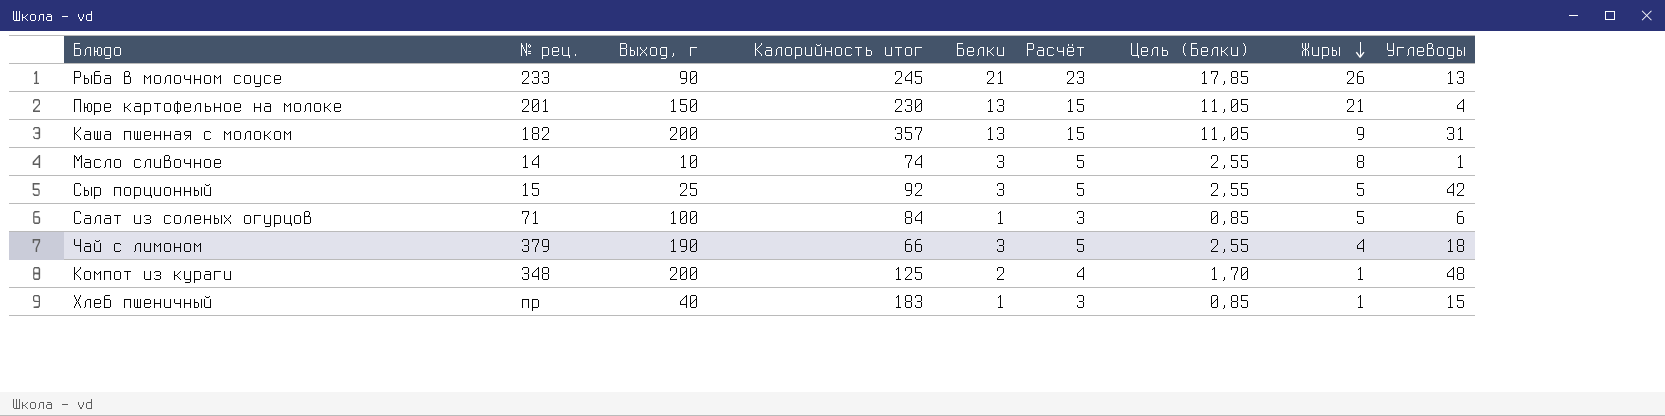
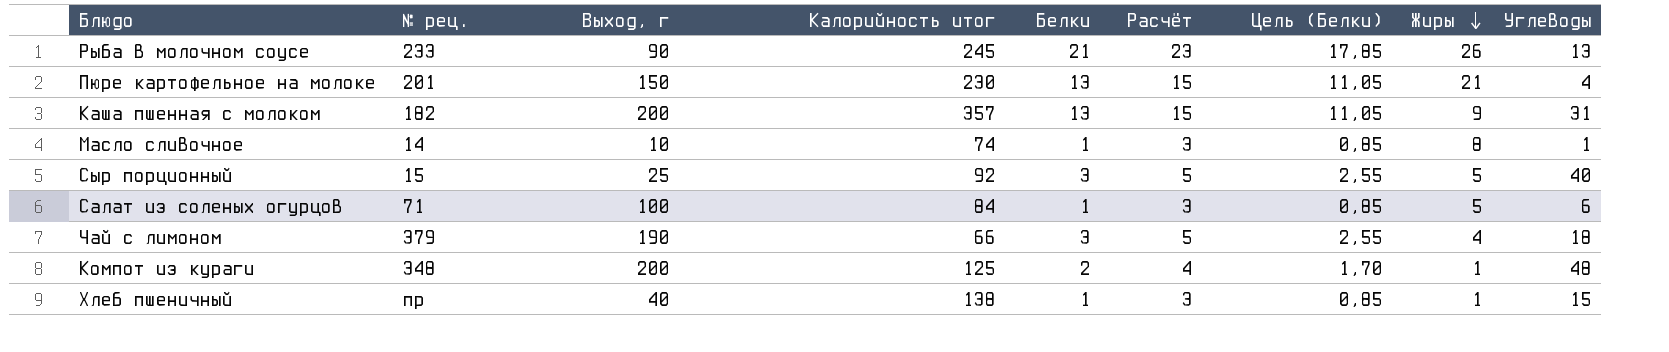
Масло сливочное | Белки: 3 -> 1
Масло сливочное | Расчёт: 5 -> 3
Масло сливочное | Цель (Белки): 2,55 -> 0,85
Сыр порционный | Углеводы: 42 -> 40
Хлеб пшеничный | Калорийность итог: 183 -> 138

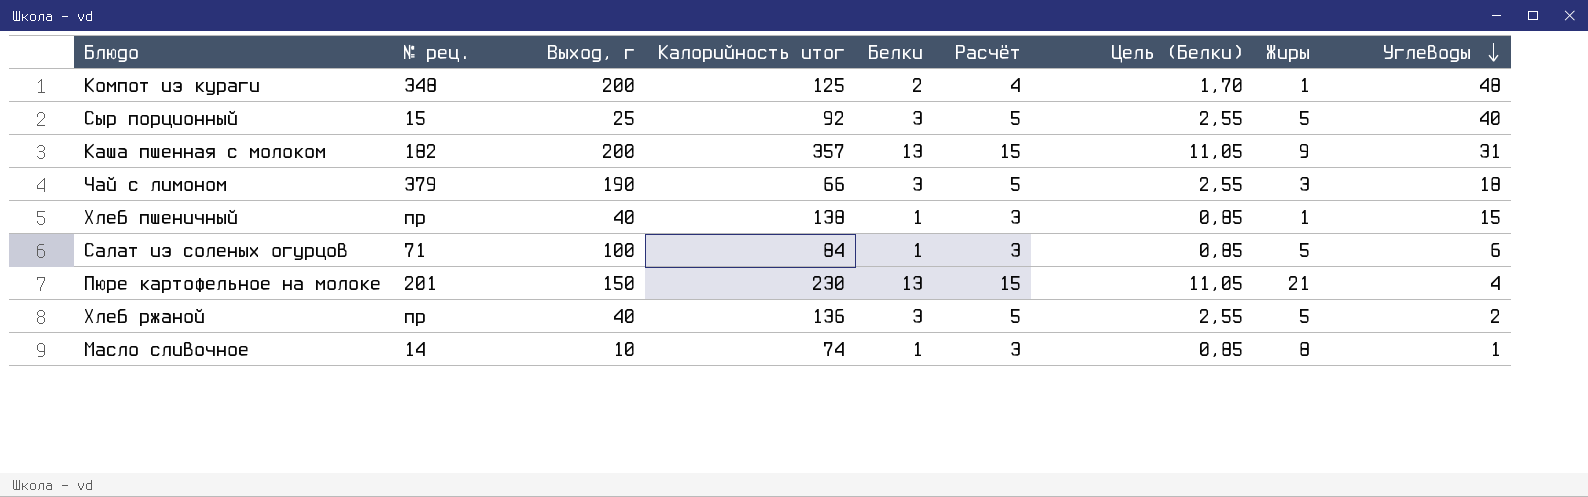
row order: Жиры descending -> Углеводы descending
row Рыба в молочном соусе: 233 | 90 | 245 | 21 | 23 | 17,85 | 26 | 13 -> none
Чай с лимоном | Жиры: 4 -> 3
row Хлеб ржаной: none -> пр | 40 | 136 | 3 | 5 | 2,55 | 5 | 2

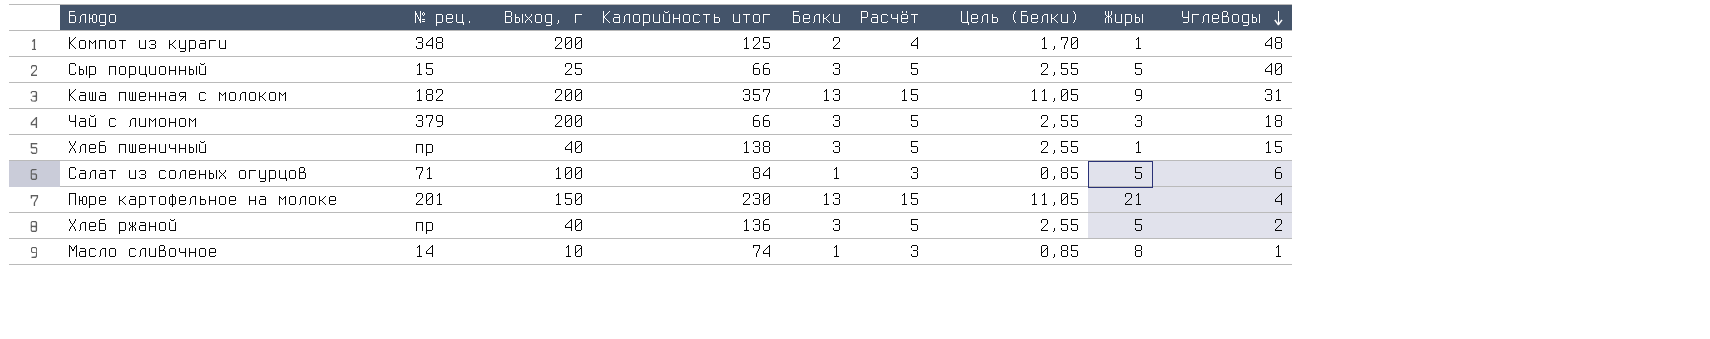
Сыр порционный | Калорийность итог: 92 -> 66
Чай с лимоном | Выход, г: 190 -> 200
Хлеб пшеничный | Белки: 1 -> 3
Хлеб пшеничный | Расчёт: 3 -> 5
Хлеб пшеничный | Цель (Белки): 0,85 -> 2,55

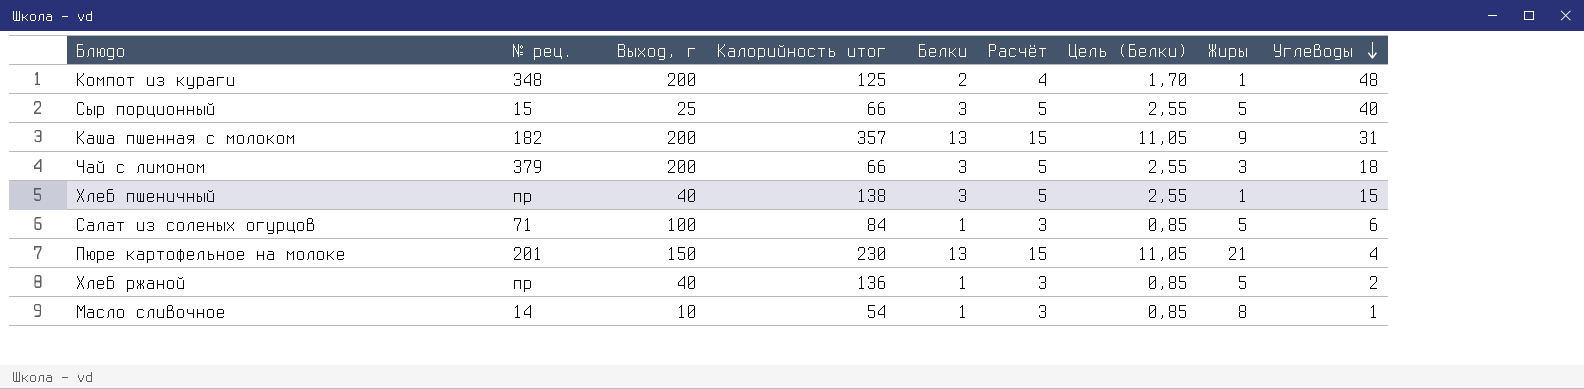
Хлеб ржаной | Белки: 3 -> 1
Хлеб ржаной | Расчёт: 5 -> 3
Хлеб ржаной | Цель (Белки): 2,55 -> 0,85
Масло сливочное | Калорийность итог: 74 -> 54

